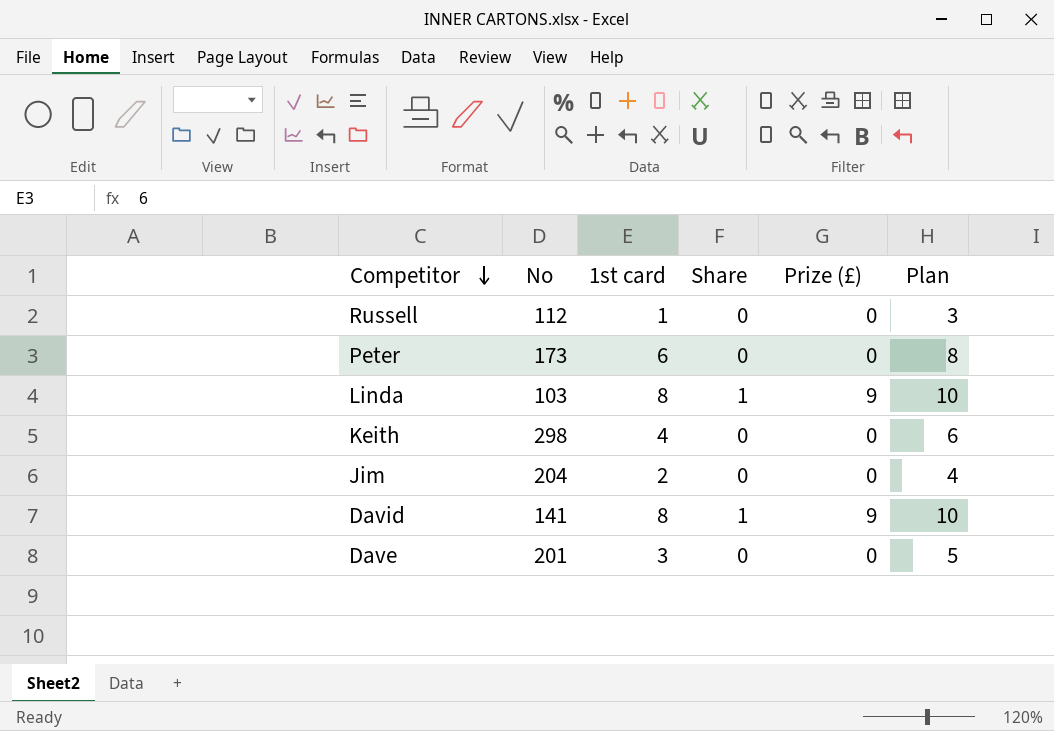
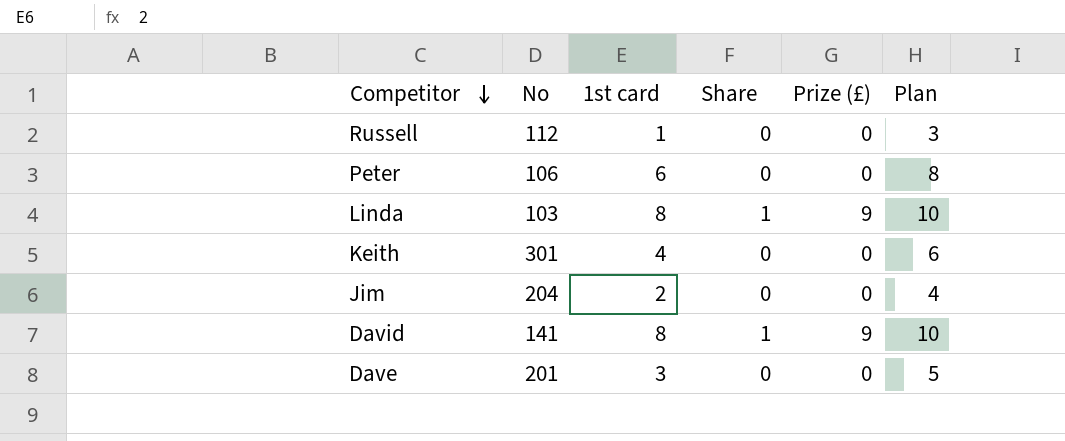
Peter | No: 173 -> 106
Keith | No: 298 -> 301

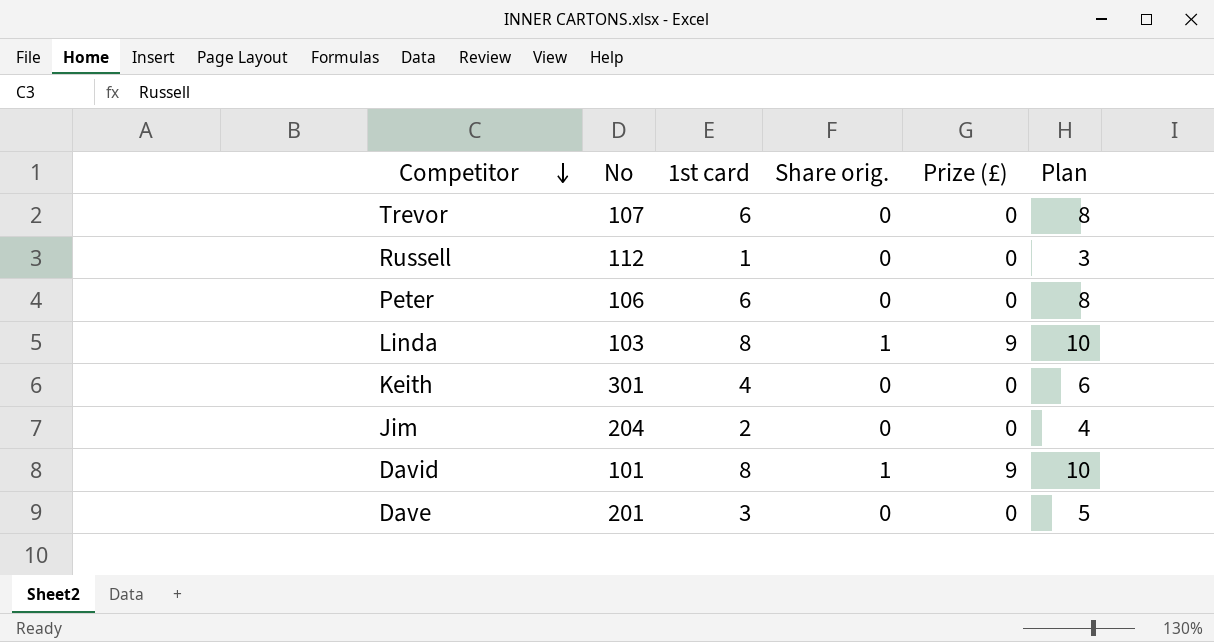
column name: Share -> Share orig.
row Trevor: none -> 107 | 6 | 0 | 0 | 8
David | No: 141 -> 101

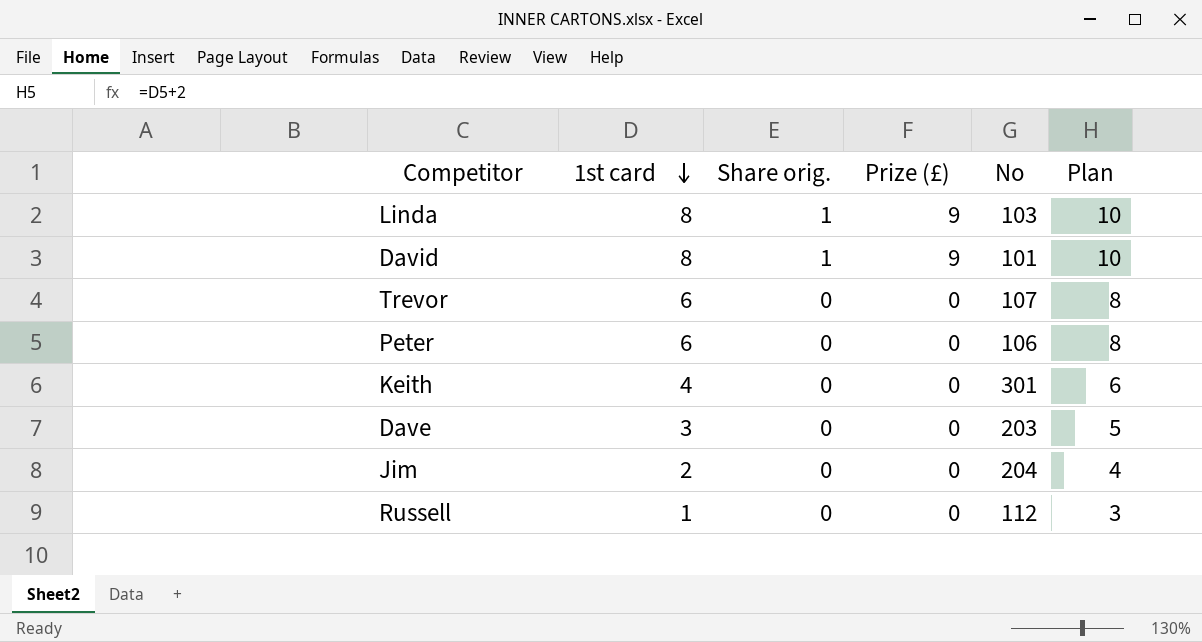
row order: Competitor descending -> 1st card descending
column No | position: 2 -> 5
Dave | No: 201 -> 203

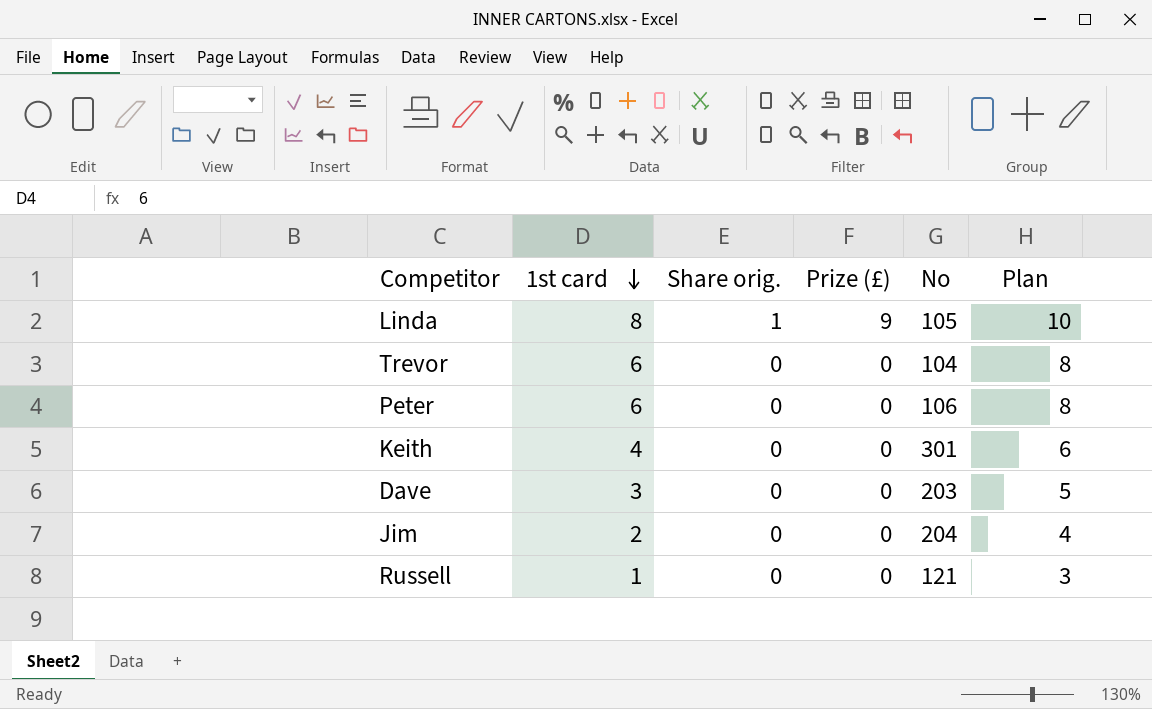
row David: 8 | 1 | 9 | 101 | 10 -> none
Linda | No: 103 -> 105
Trevor | No: 107 -> 104
Russell | No: 112 -> 121

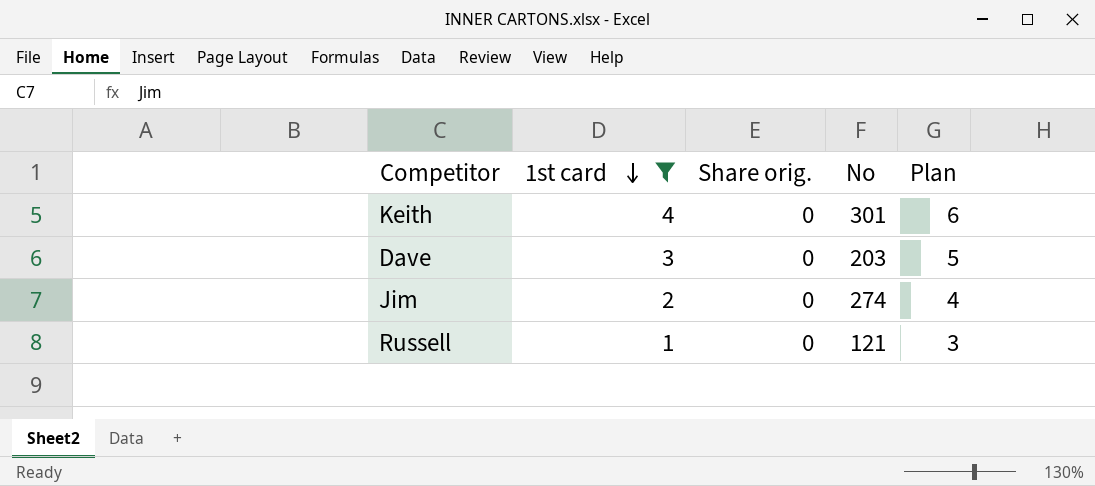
filter: none -> 1st card <= 4
column Prize (£) | position: 4 -> none
Jim | No: 204 -> 274

